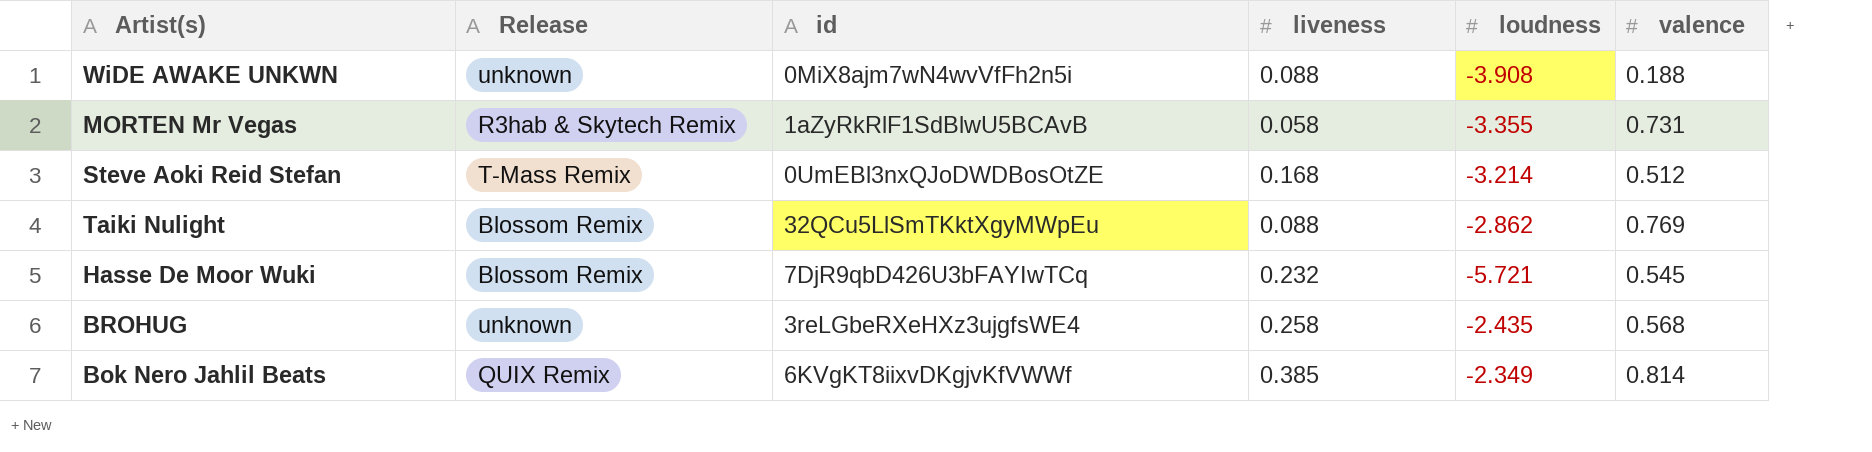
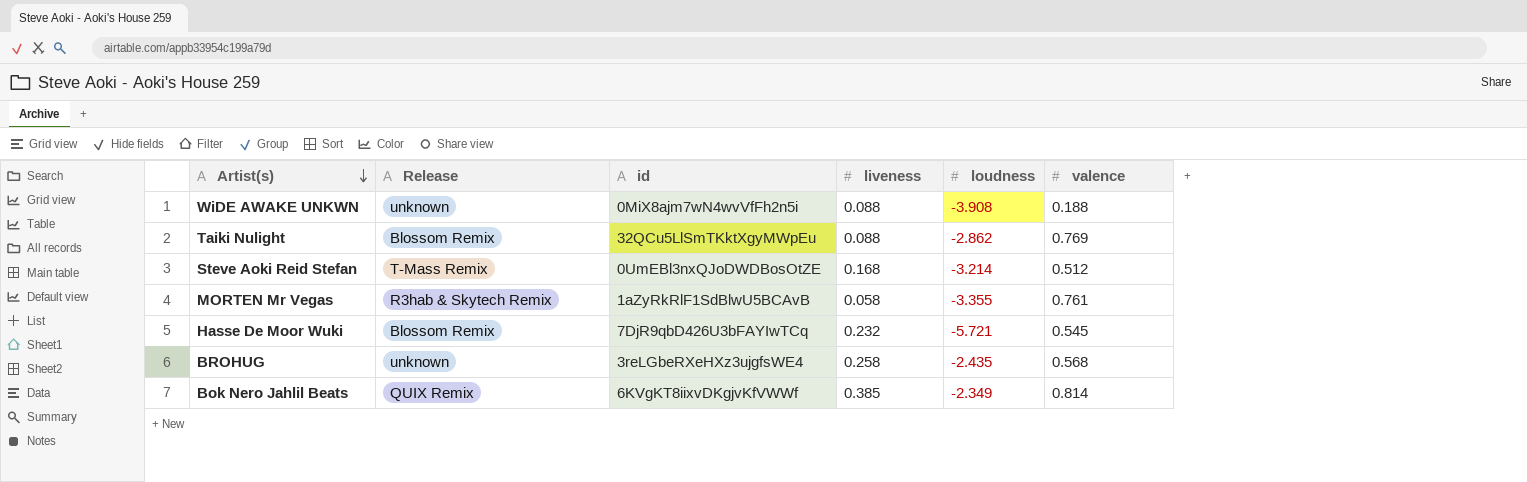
row order: none -> Artist(s) descending
MORTEN Mr Vegas | valence: 0.731 -> 0.761

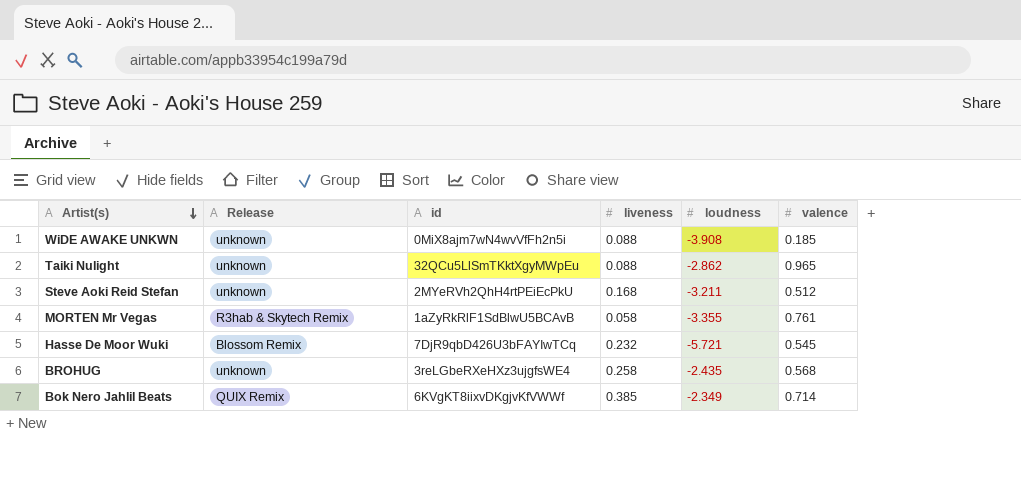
WiDE AWAKE UNKWN | valence: 0.188 -> 0.185
Taiki Nulight | Release: Blossom Remix -> unknown
Taiki Nulight | valence: 0.769 -> 0.965
Steve Aoki Reid Stefan | Release: T-Mass Remix -> unknown
Steve Aoki Reid Stefan | id: 0UmEBl3nxQJoDWDBosOtZE -> 2MYeRVh2QhH4rtPEiEcPkU
Steve Aoki Reid Stefan | loudness: -3.214 -> -3.211
Bok Nero Jahlil Beats | valence: 0.814 -> 0.714

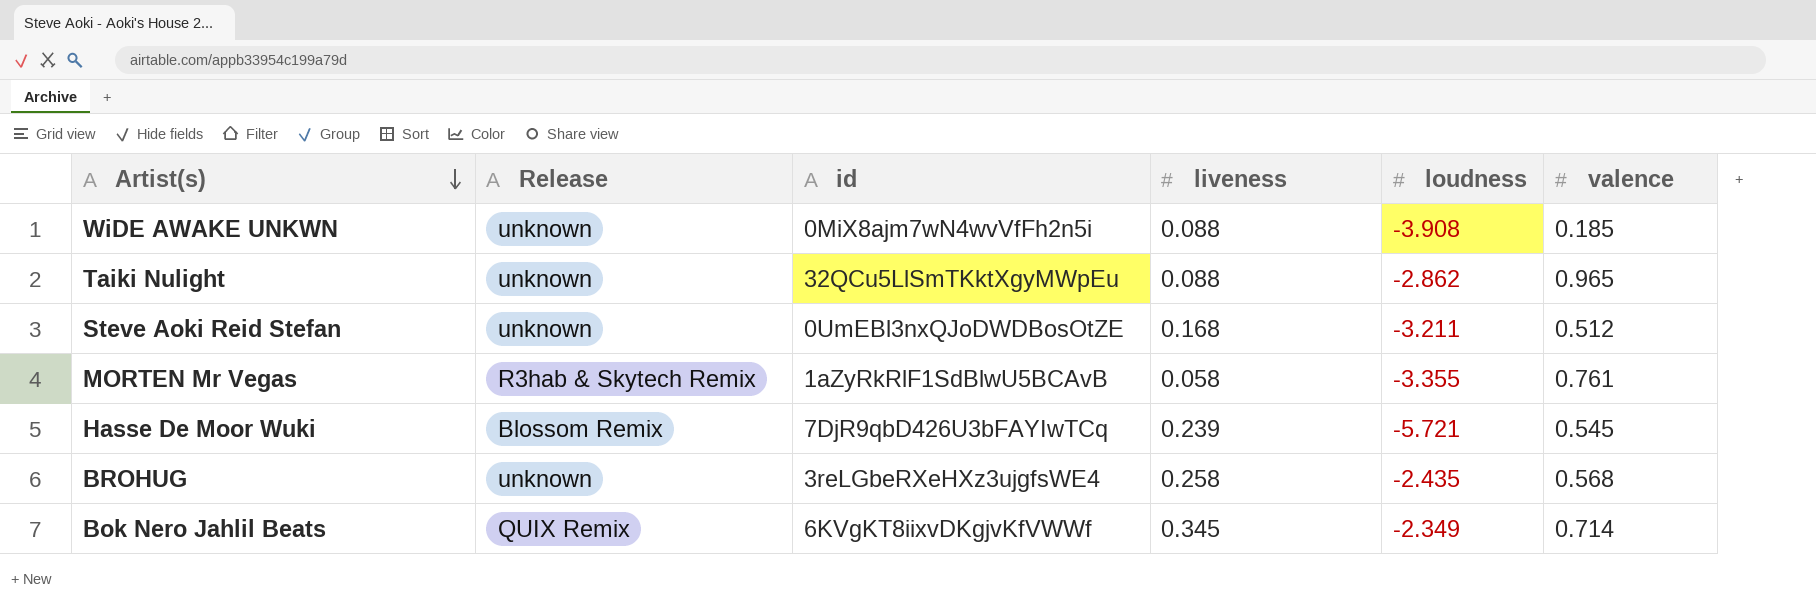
Steve Aoki Reid Stefan | id: 2MYeRVh2QhH4rtPEiEcPkU -> 0UmEBl3nxQJoDWDBosOtZE
Hasse De Moor Wuki | liveness: 0.232 -> 0.239
Bok Nero Jahlil Beats | liveness: 0.385 -> 0.345

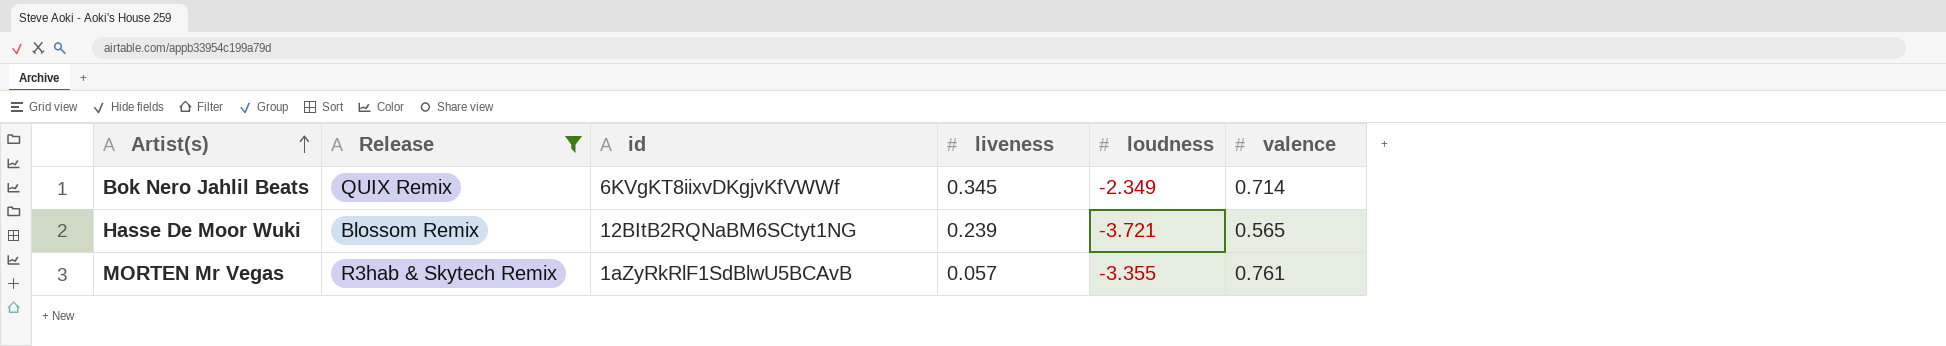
filter: none -> Release != unknown
row order: Artist(s) descending -> Artist(s) ascending
Hasse De Moor Wuki | id: 7DjR9qbD426U3bFAYIwTCq -> 12BItB2RQNaBM6SCtyt1NG
Hasse De Moor Wuki | loudness: -5.721 -> -3.721
Hasse De Moor Wuki | valence: 0.545 -> 0.565
MORTEN Mr Vegas | liveness: 0.058 -> 0.057

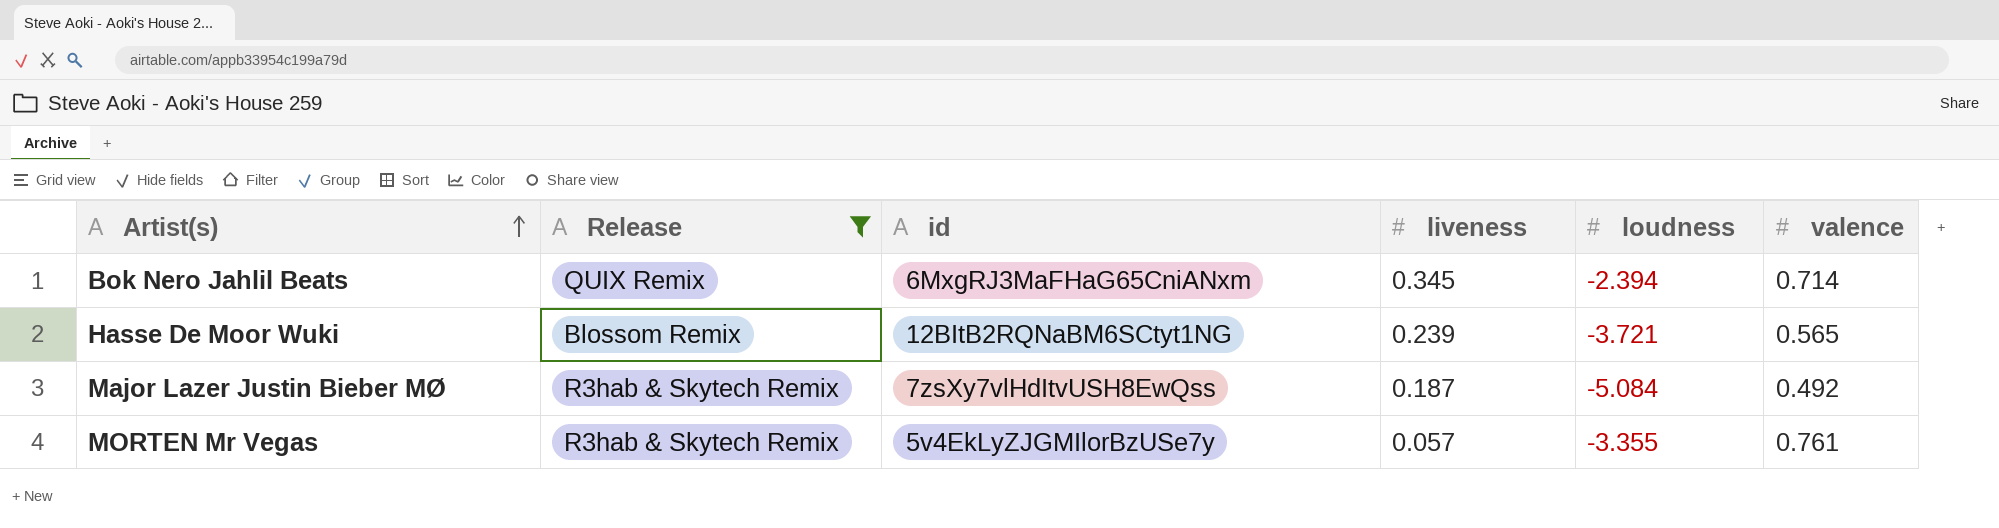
Bok Nero Jahlil Beats | id: 6KVgKT8iixvDKgjvKfVWWf -> 6MxgRJ3MaFHaG65CniANxm
Bok Nero Jahlil Beats | loudness: -2.349 -> -2.394
row Major Lazer Justin Bieber MØ: none -> R3hab & Skytech Remix | 7zsXy7vlHdItvUSH8EwQss | 0.187 | -5.084 | 0.492
MORTEN Mr Vegas | id: 1aZyRkRlF1SdBlwU5BCAvB -> 5v4EkLyZJGMIlorBzUSe7y

